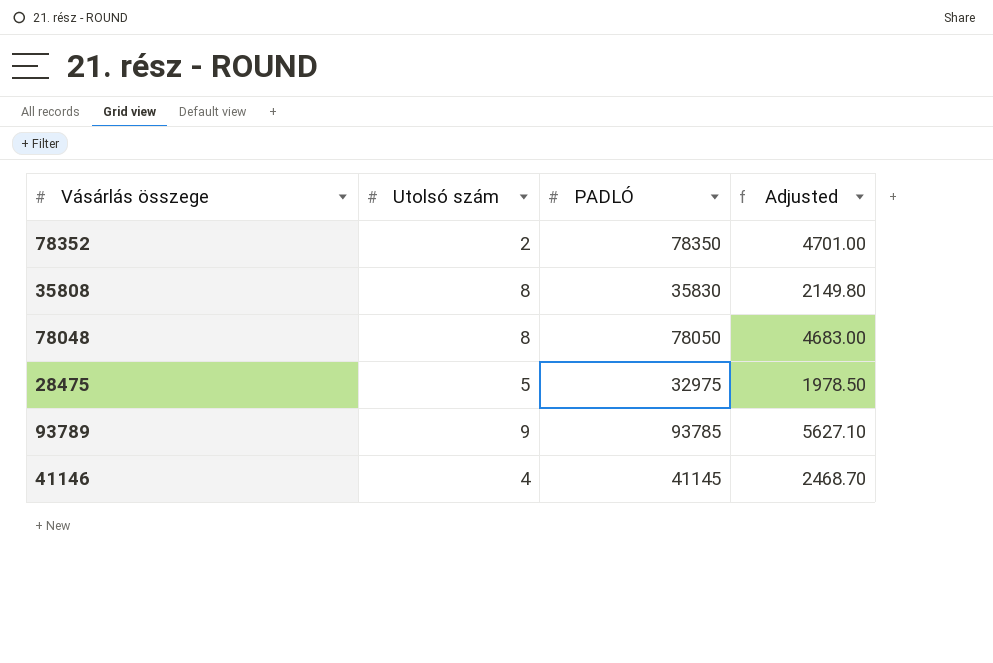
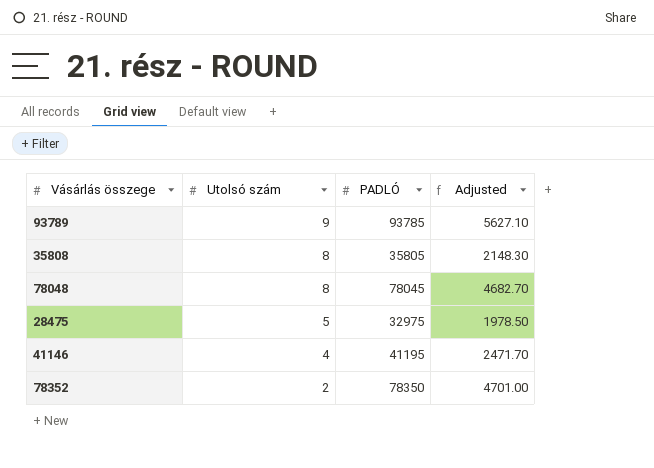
row order: none -> Utolsó szám descending
35808 | PADLÓ: 35830 -> 35805
35808 | Adjusted: 2149.80 -> 2148.30
78048 | PADLÓ: 78050 -> 78045
78048 | Adjusted: 4683.00 -> 4682.70
41146 | PADLÓ: 41145 -> 41195
41146 | Adjusted: 2468.70 -> 2471.70

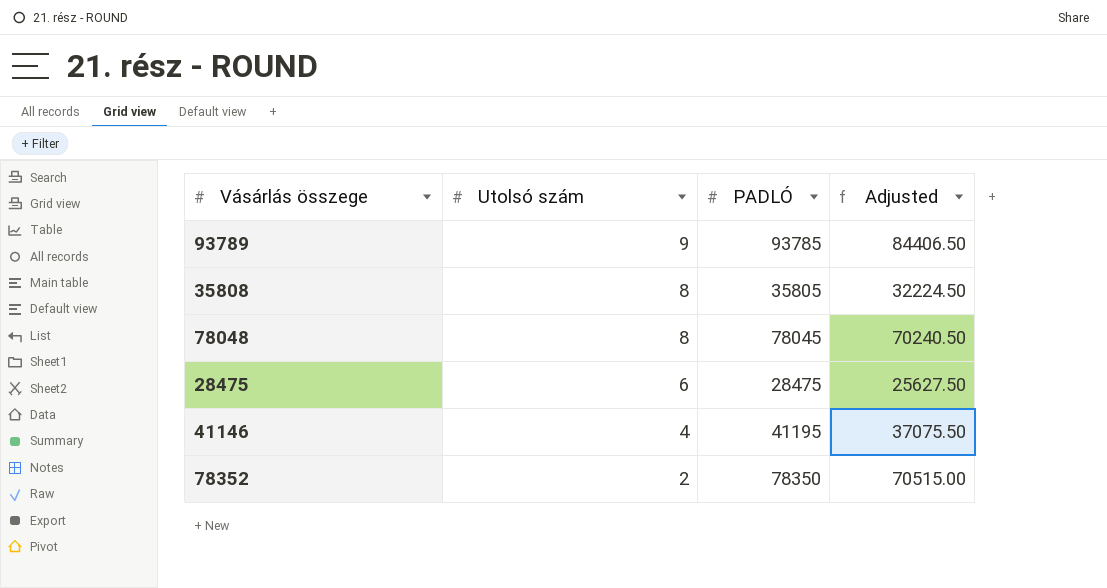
column Adjusted | formula: [PADLÓ] * 0.06 -> [PADLÓ] * 0.9
28475 | Utolsó szám: 5 -> 6
28475 | PADLÓ: 32975 -> 28475

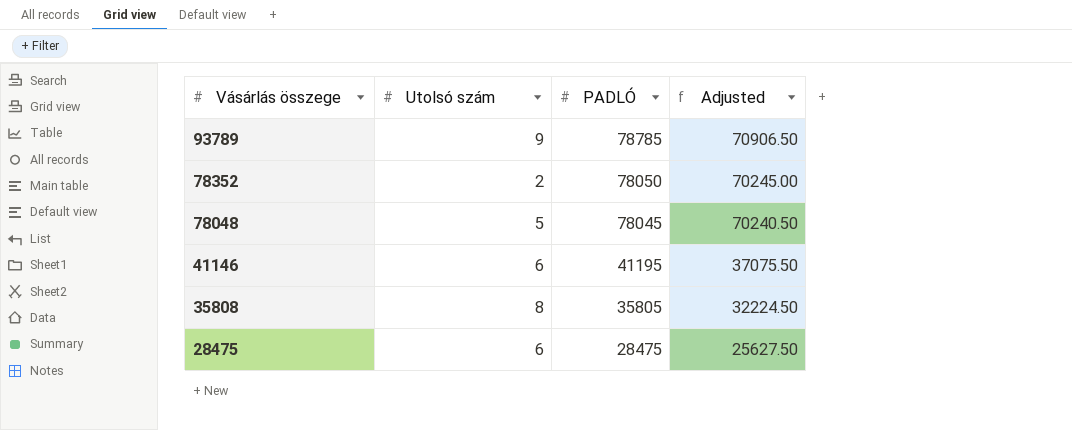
row order: Utolsó szám descending -> Vásárlás összege descending
93789 | PADLÓ: 93785 -> 78785
93789 | Adjusted: 84406.50 -> 70906.50
78352 | PADLÓ: 78350 -> 78050
78352 | Adjusted: 70515.00 -> 70245.00
78048 | Utolsó szám: 8 -> 5
41146 | Utolsó szám: 4 -> 6

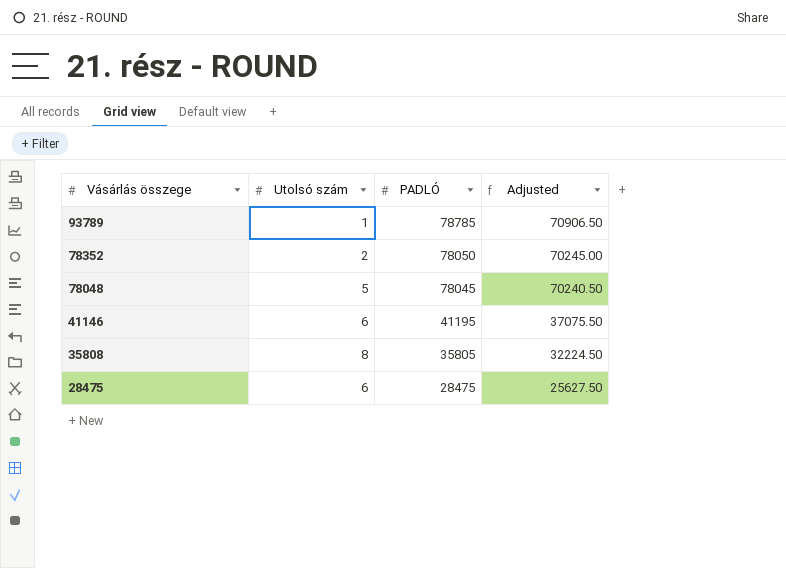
93789 | Utolsó szám: 9 -> 1

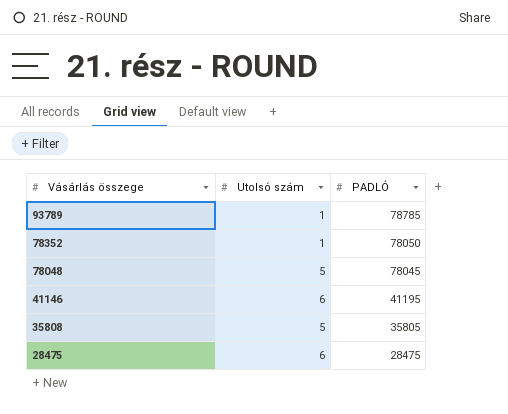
column Adjusted | formula: [PADLÓ] * 0.9 -> none
78352 | Utolsó szám: 2 -> 1
35808 | Utolsó szám: 8 -> 5

